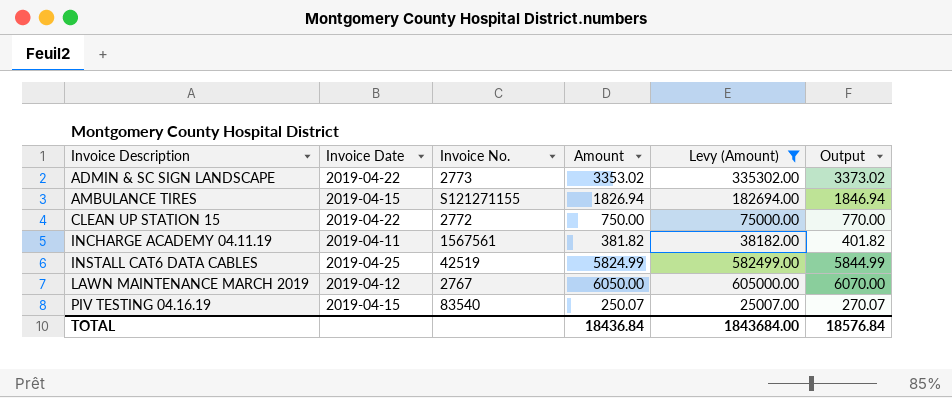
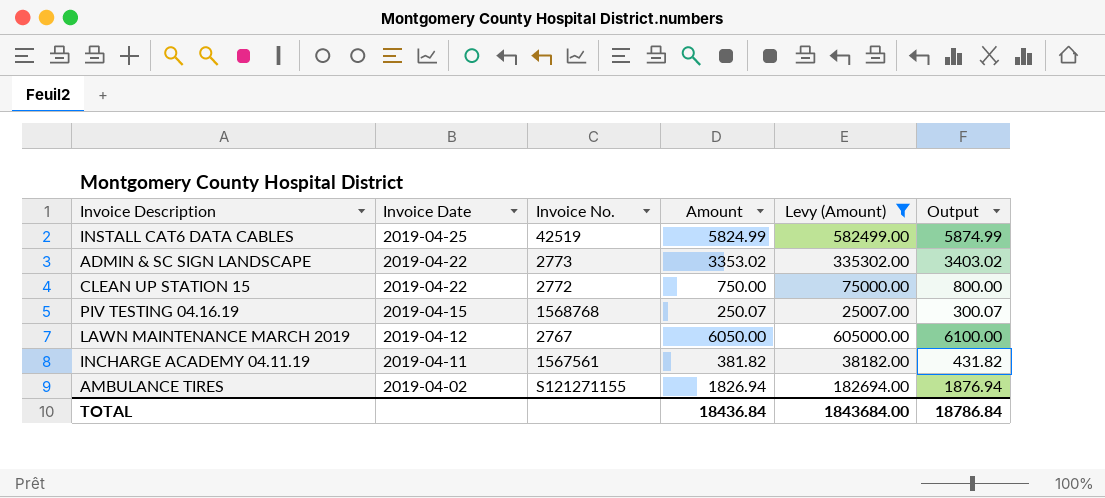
row order: Invoice Description ascending -> Invoice Date descending
column Output | formula: [Amount] + 20 -> [Amount] + 50
PIV TESTING 04.16.19 | Invoice No.: 83540 -> 1568768
AMBULANCE TIRES | Invoice Date: 2019-04-15 -> 2019-04-02
TOTAL | Output: 18576.84 -> 18786.84

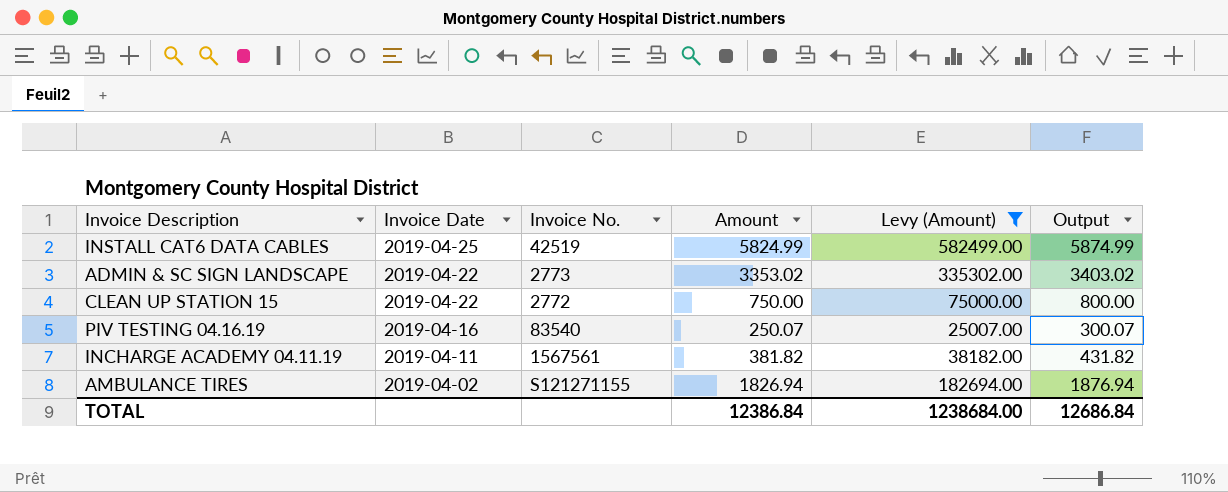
row LAWN MAINTENANCE MARCH 2019: 2019-04-12 | 2767 | 6050.00 | 605000.00 | 6100.00 -> none
PIV TESTING 04.16.19 | Invoice Date: 2019-04-15 -> 2019-04-16
PIV TESTING 04.16.19 | Invoice No.: 1568768 -> 83540
TOTAL | Amount: 18436.84 -> 12386.84
TOTAL | Levy (Amount): 1843684.00 -> 1238684.00
TOTAL | Output: 18786.84 -> 12686.84

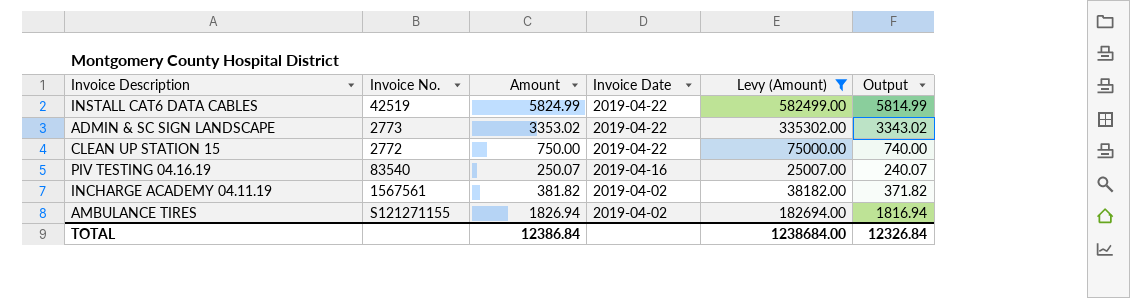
column Invoice Date | position: 2 -> 4
column Output | formula: [Amount] + 50 -> [Amount] - 10
INSTALL CAT6 DATA CABLES | Invoice Date: 2019-04-25 -> 2019-04-22
INCHARGE ACADEMY 04.11.19 | Invoice Date: 2019-04-11 -> 2019-04-02
TOTAL | Output: 12686.84 -> 12326.84

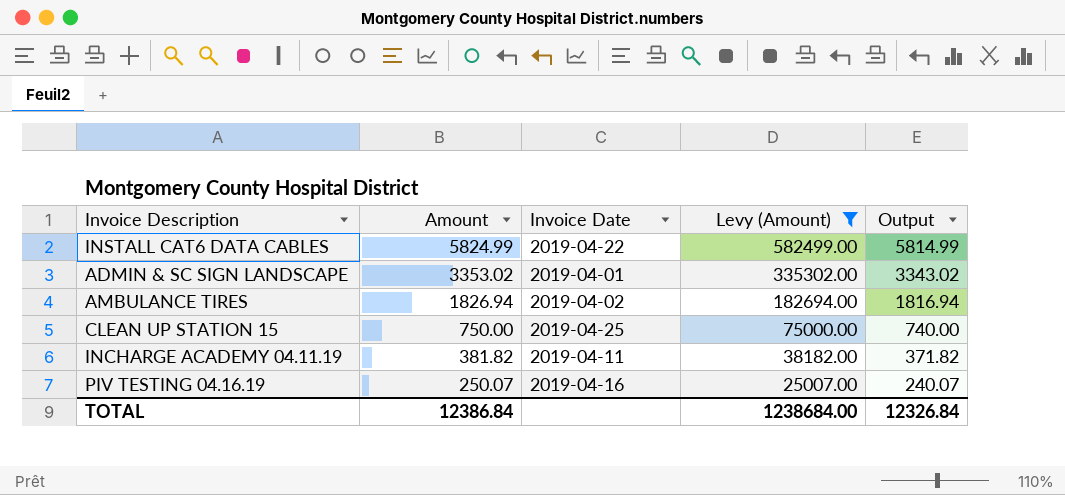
row order: Invoice Date descending -> Amount descending
column Invoice No. | position: 2 -> none
ADMIN & SC SIGN LANDSCAPE | Invoice Date: 2019-04-22 -> 2019-04-01
CLEAN UP STATION 15 | Invoice Date: 2019-04-22 -> 2019-04-25
INCHARGE ACADEMY 04.11.19 | Invoice Date: 2019-04-02 -> 2019-04-11

